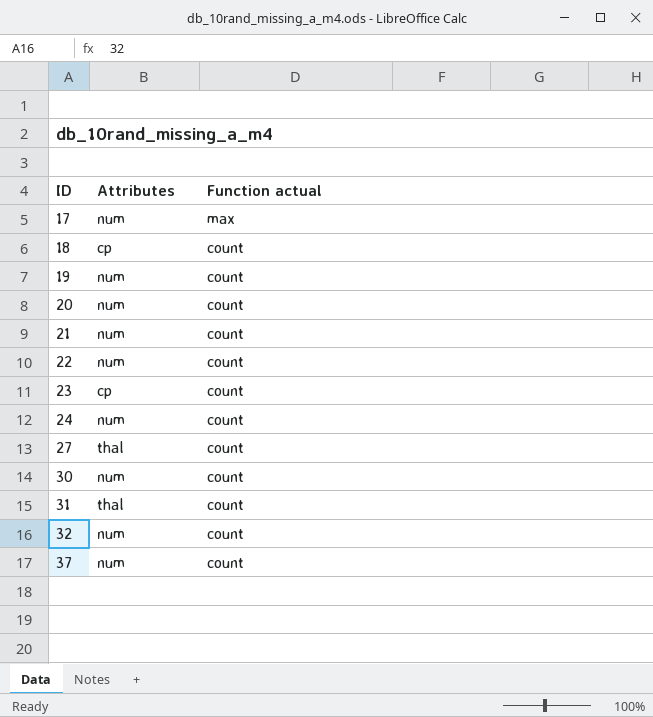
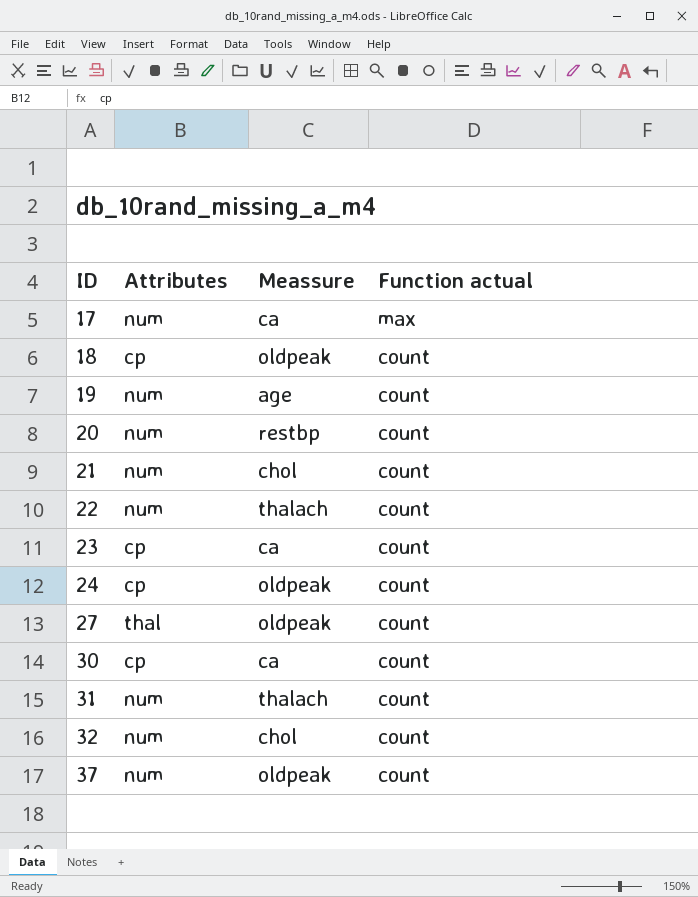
column Meassure | position: none -> 3
24 | Attributes: num -> cp
30 | Attributes: num -> cp
31 | Attributes: thal -> num

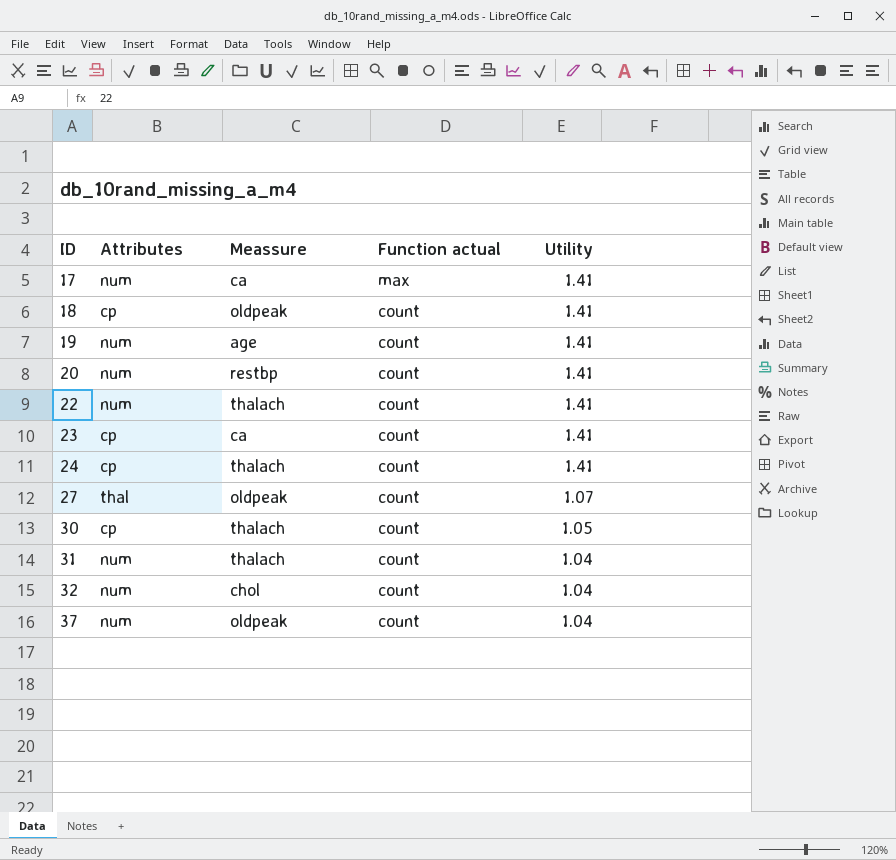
column Utility | position: none -> 5
row 21: num | chol | count -> none
24 | Meassure: oldpeak -> thalach
30 | Meassure: ca -> thalach

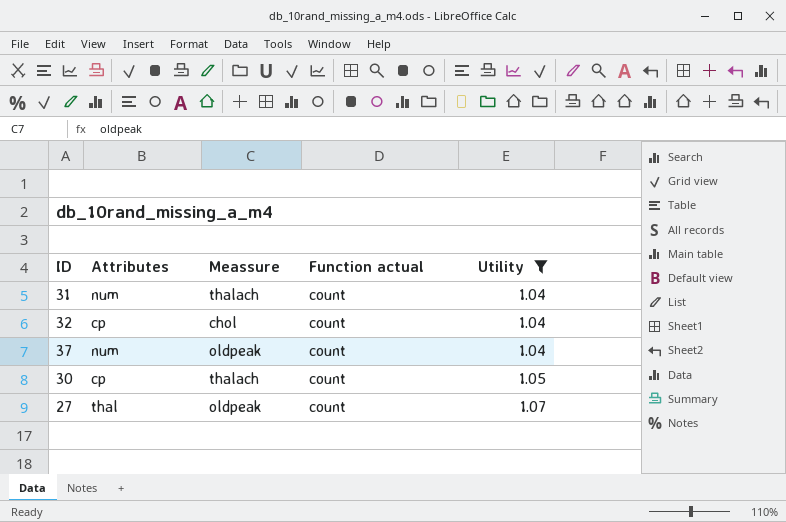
filter: none -> Utility != 1.41
row order: ID ascending -> Utility ascending
32 | Attributes: num -> cp

